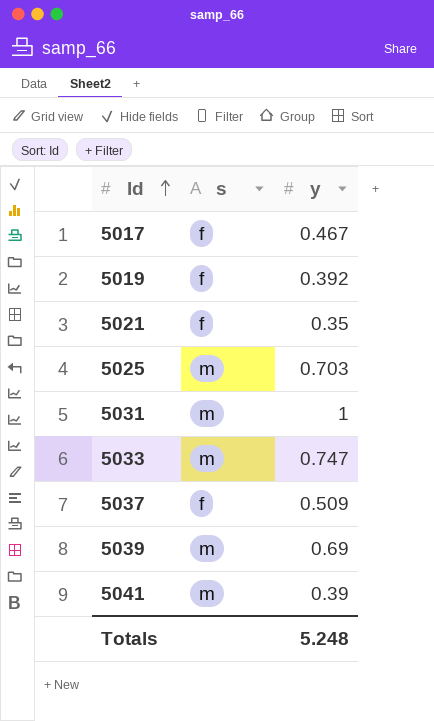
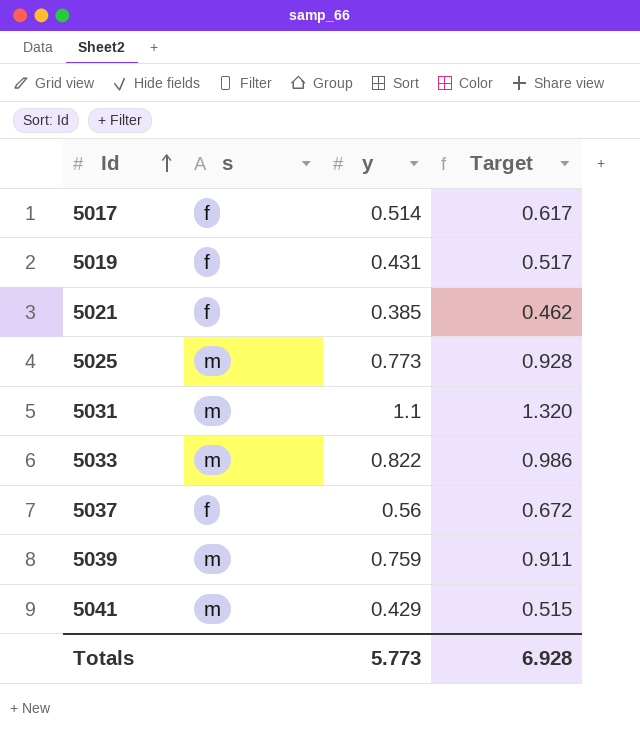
column Target | formula: none -> [y] * 1.2
5017 | y: 0.467 -> 0.514
5019 | y: 0.392 -> 0.431
5021 | y: 0.35 -> 0.385
5025 | y: 0.703 -> 0.773
5031 | y: 1 -> 1.1
5033 | y: 0.747 -> 0.822
5037 | y: 0.509 -> 0.56
5039 | y: 0.69 -> 0.759
5041 | y: 0.39 -> 0.429
Totals | y: 5.248 -> 5.773

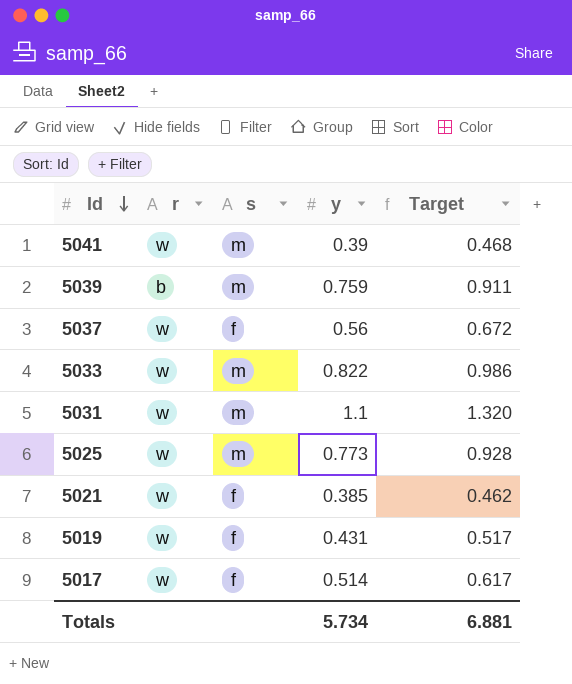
row order: Id ascending -> Id descending
column r | position: none -> 2
5041 | y: 0.429 -> 0.39
5041 | Target: 0.515 -> 0.468
Totals | y: 5.773 -> 5.734
Totals | Target: 6.928 -> 6.881

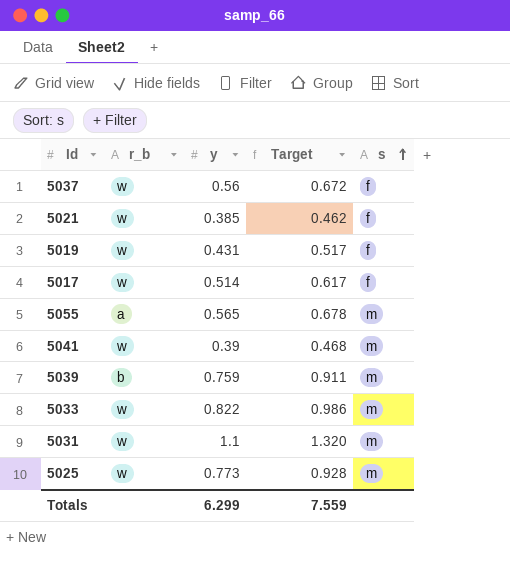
row order: Id descending -> s ascending
column name: r -> r_b
column s | position: 3 -> 5
row 5055: none -> a | 0.565 | 0.678 | m
Totals | y: 5.734 -> 6.299
Totals | Target: 6.881 -> 7.559

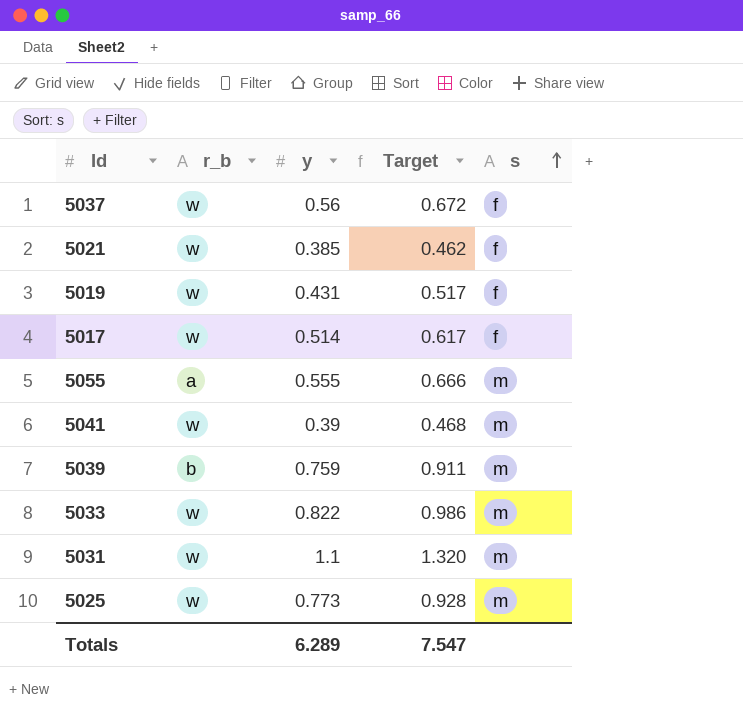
5055 | y: 0.565 -> 0.555
5055 | Target: 0.678 -> 0.666
Totals | y: 6.299 -> 6.289
Totals | Target: 7.559 -> 7.547

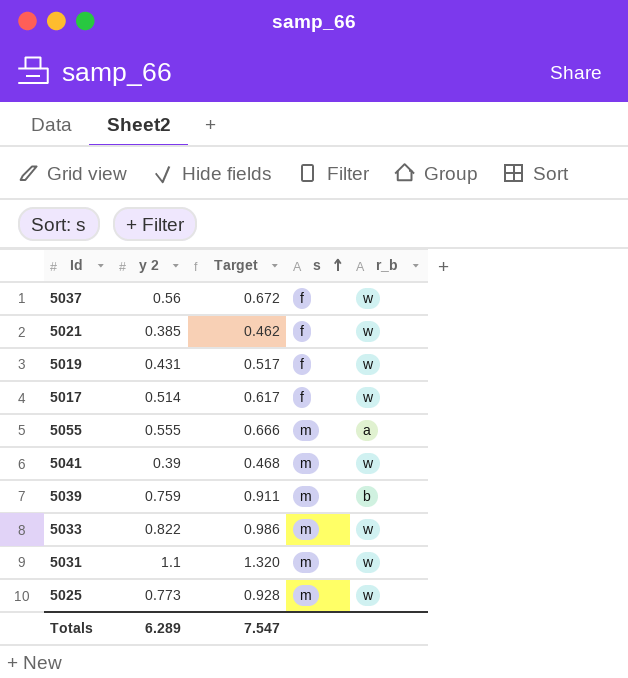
column name: y -> y 2
column r_b | position: 2 -> 5

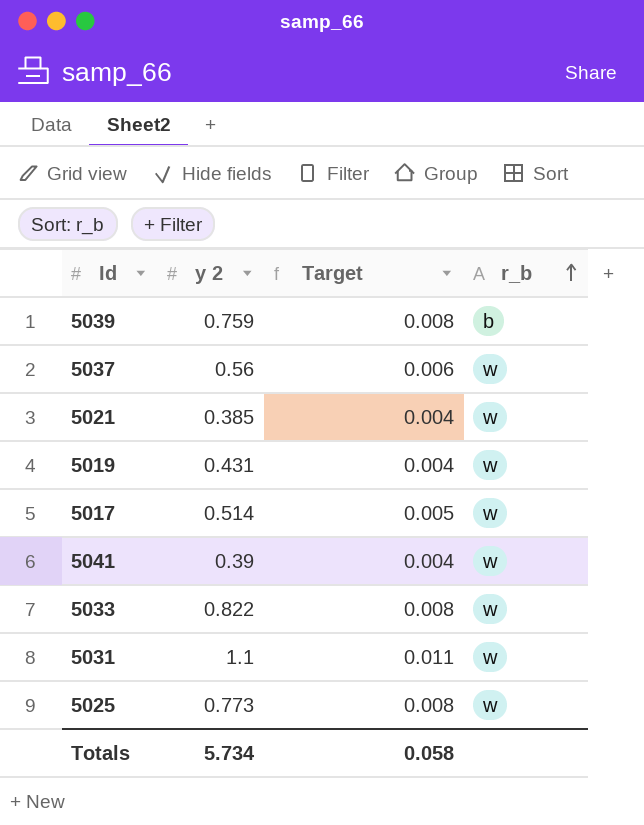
row order: s ascending -> r_b ascending
column s | position: 4 -> none
column Target | formula: [y 2] * 1.2 -> [y 2] * 0.01
row 5055: 0.555 | 0.666 | m | a -> none
Totals | y 2: 6.289 -> 5.734
Totals | Target: 7.547 -> 0.058

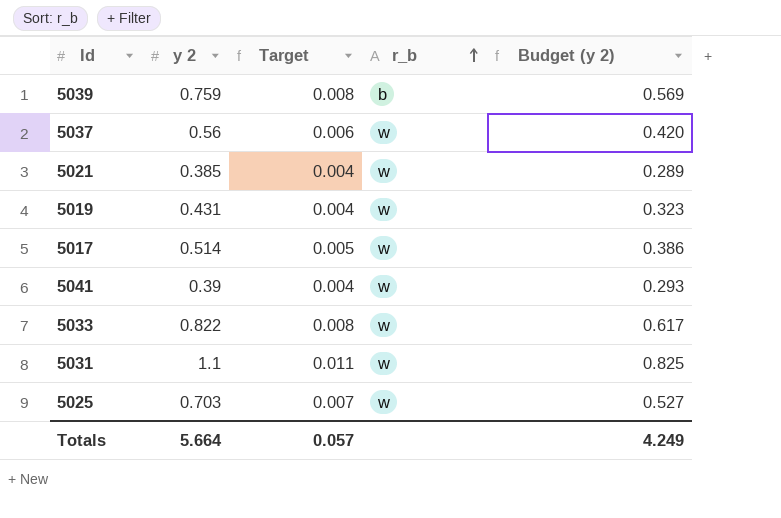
column Budget (y 2) | formula: none -> [y 2] * 0.75
5025 | y 2: 0.773 -> 0.703
5025 | Target: 0.008 -> 0.007
Totals | y 2: 5.734 -> 5.664
Totals | Target: 0.058 -> 0.057

